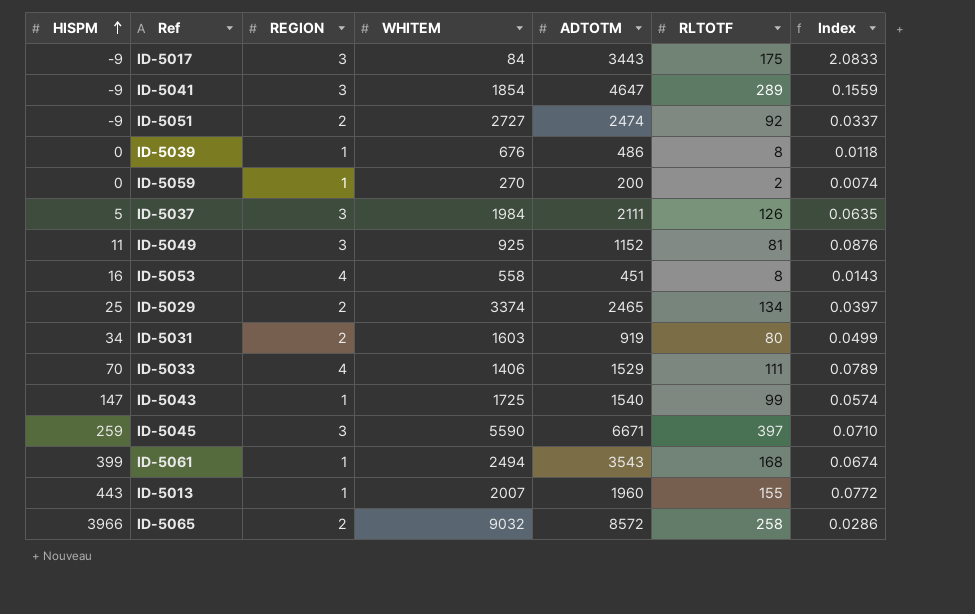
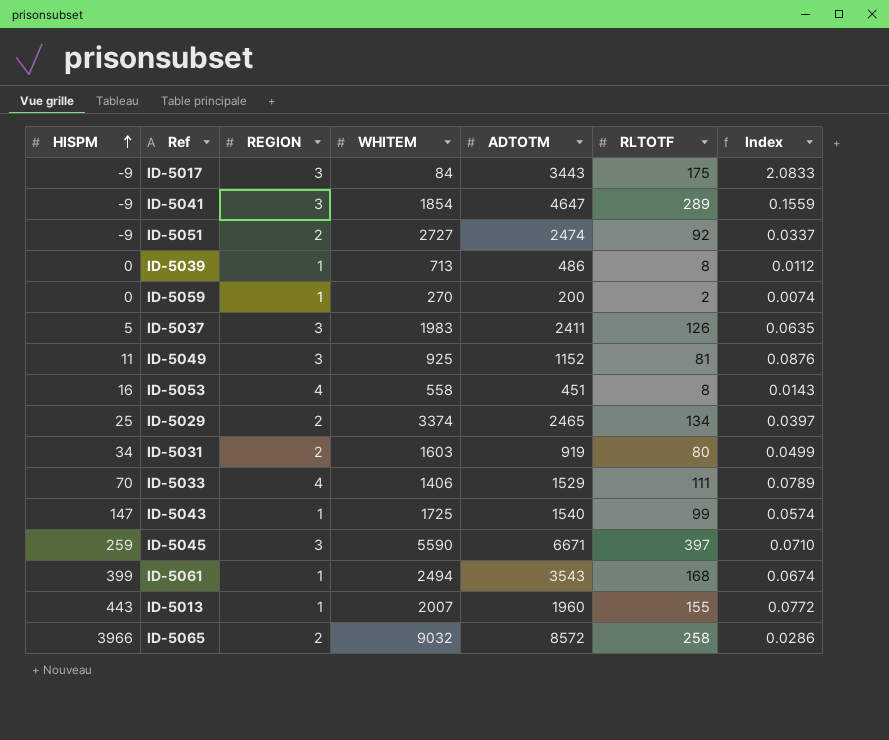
ID-5039 | WHITEM: 676 -> 713
ID-5039 | Index: 0.0118 -> 0.0112
ID-5037 | WHITEM: 1984 -> 1983
ID-5037 | ADTOTM: 2111 -> 2411

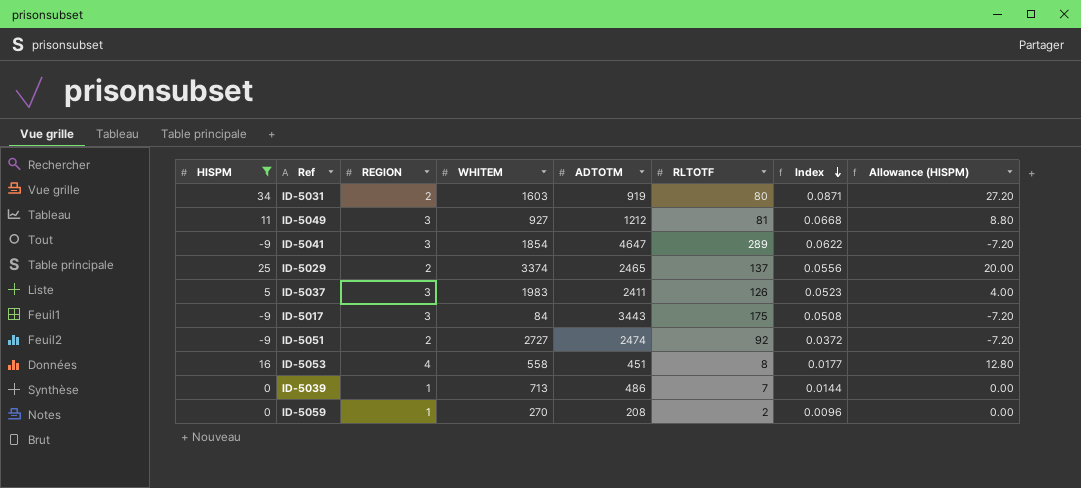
filter: none -> HISPM <= 34
row order: HISPM ascending -> Index descending
column Index | formula: [RLTOTF] / [WHITEM] -> [RLTOTF] / [ADTOTM]
column Allowance (HISPM) | formula: none -> [HISPM] * 0.8
ID-5049 | WHITEM: 925 -> 927
ID-5049 | ADTOTM: 1152 -> 1212
ID-5029 | RLTOTF: 134 -> 137
ID-5039 | RLTOTF: 8 -> 7
ID-5059 | ADTOTM: 200 -> 208

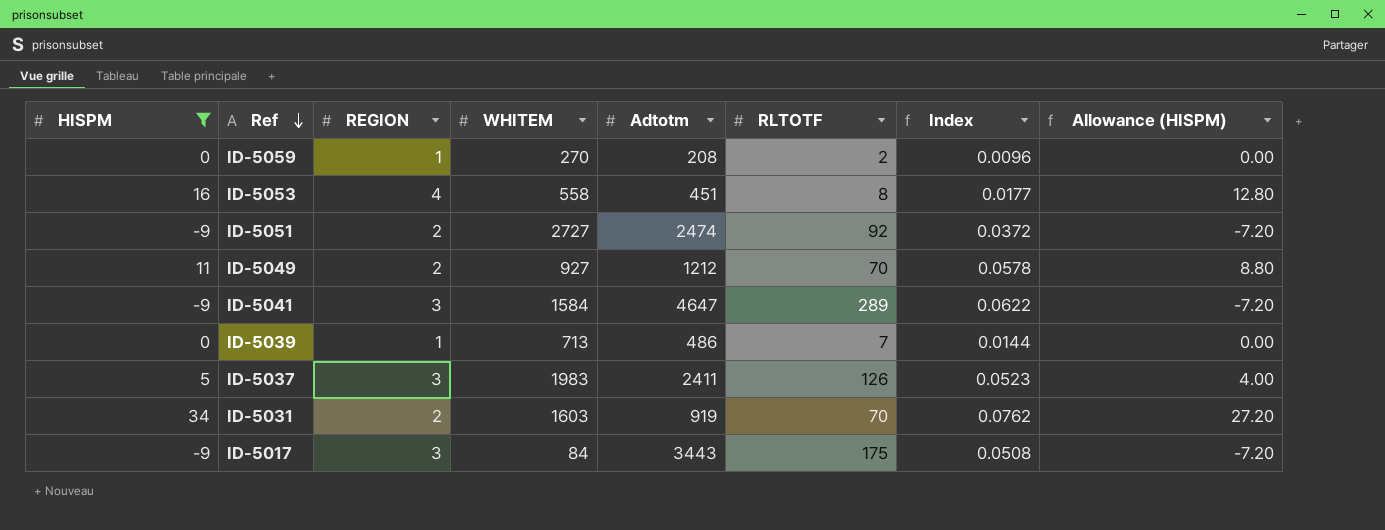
row order: Index descending -> Ref descending
column name: ADTOTM -> Adtotm
row ID-5029: 25 | 2 | 3374 | 2465 | 137 | 0.0556 | 20.00 -> none
ID-5049 | REGION: 3 -> 2
ID-5049 | RLTOTF: 81 -> 70
ID-5049 | Index: 0.0668 -> 0.0578
ID-5041 | WHITEM: 1854 -> 1584
ID-5031 | RLTOTF: 80 -> 70
ID-5031 | Index: 0.0871 -> 0.0762

